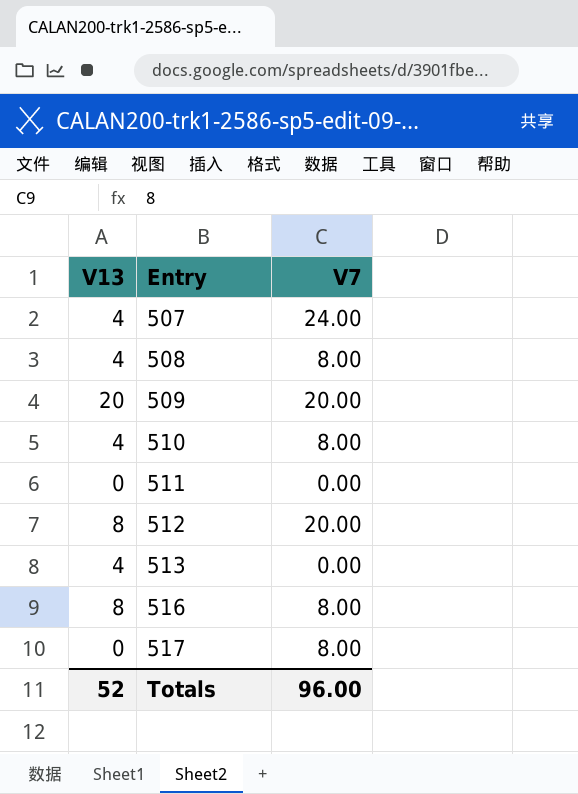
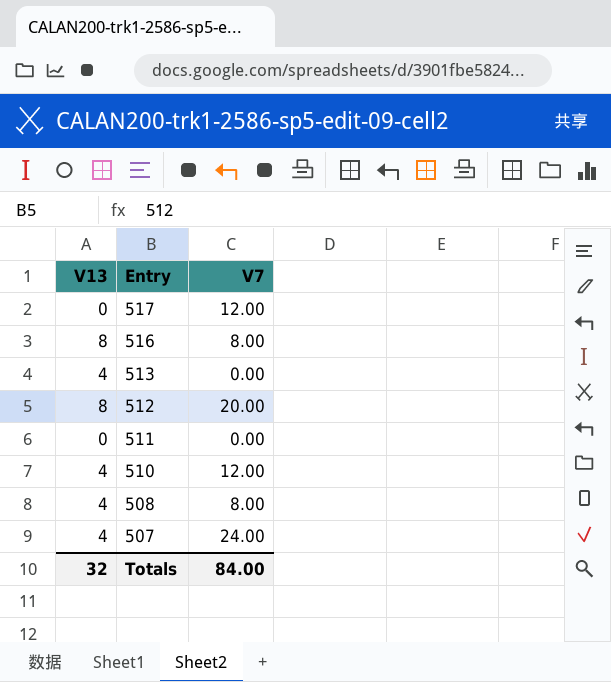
row order: Entry ascending -> Entry descending
row 509: 20 | 20.00 -> none
517 | V7: 8.00 -> 12.00
510 | V7: 8.00 -> 12.00
Totals | V13: 52 -> 32
Totals | V7: 96.00 -> 84.00

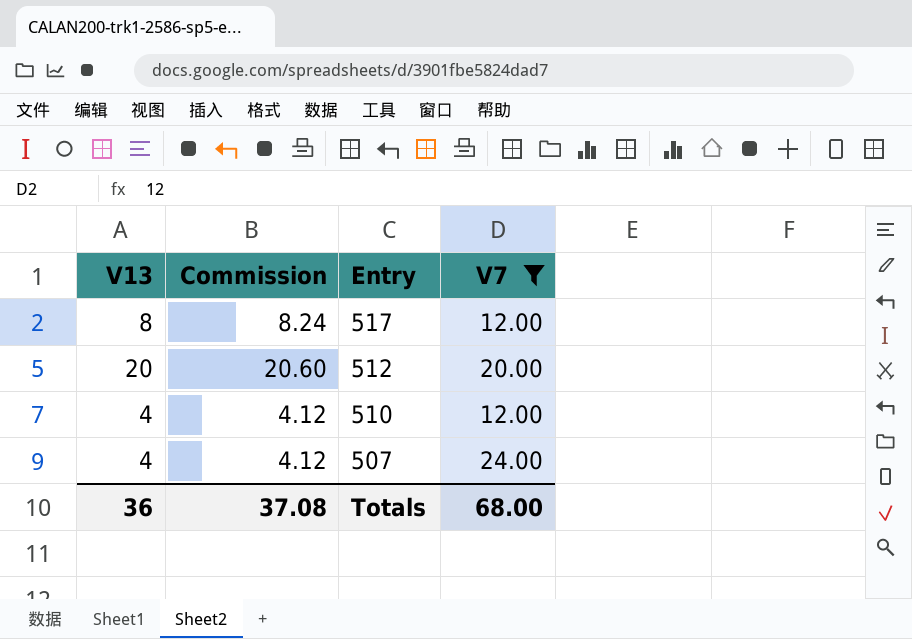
filter: none -> V7 >= 12.00
column Commission | formula: none -> [V13] * 1.03
517 | V13: 0 -> 8
512 | V13: 8 -> 20
Totals | V13: 32 -> 36
Totals | V7: 84.00 -> 68.00

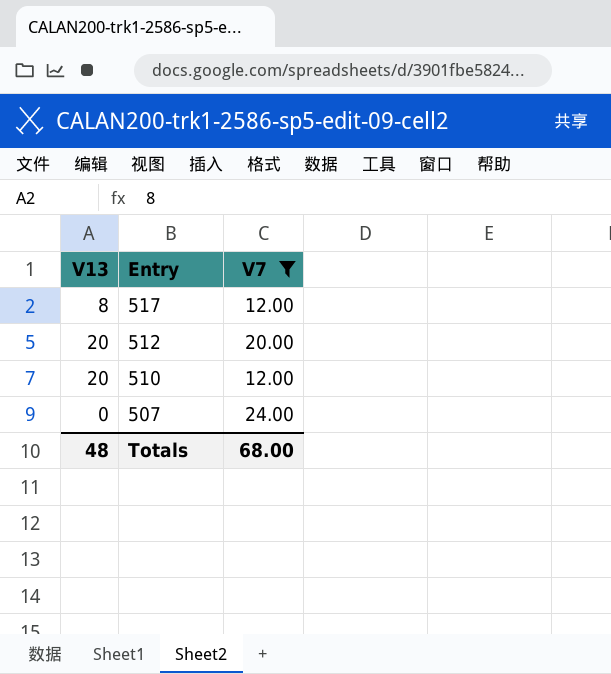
column Commission | formula: [V13] * 1.03 -> none
510 | V13: 4 -> 20
507 | V13: 4 -> 0
Totals | V13: 36 -> 48

